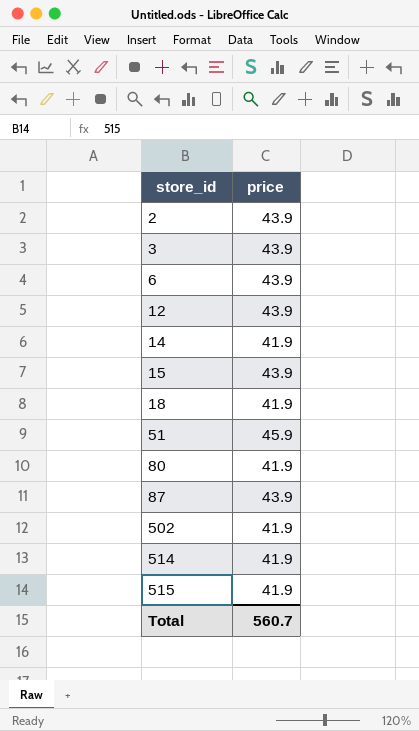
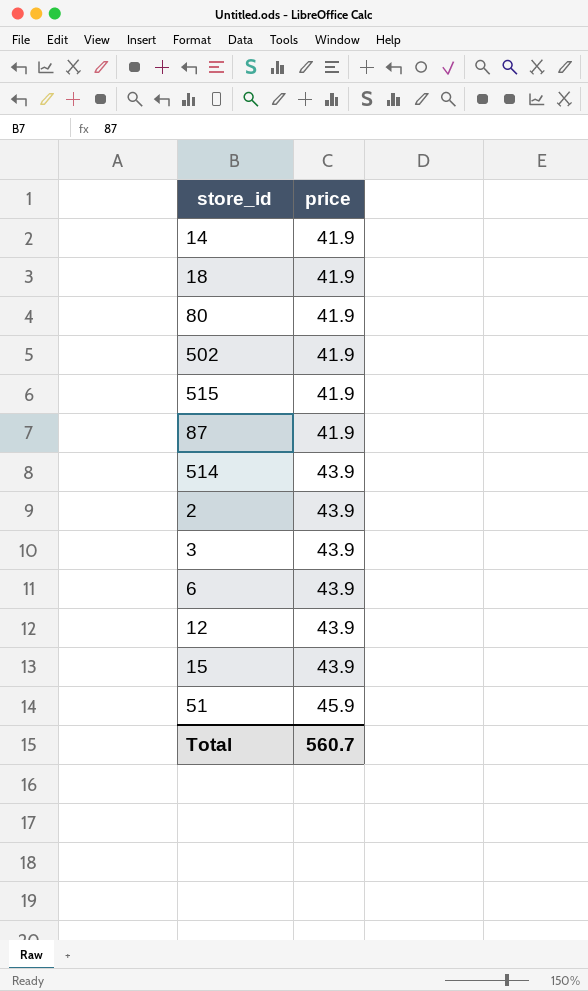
row order: store_id ascending -> price ascending
87 | price: 43.9 -> 41.9
514 | price: 41.9 -> 43.9

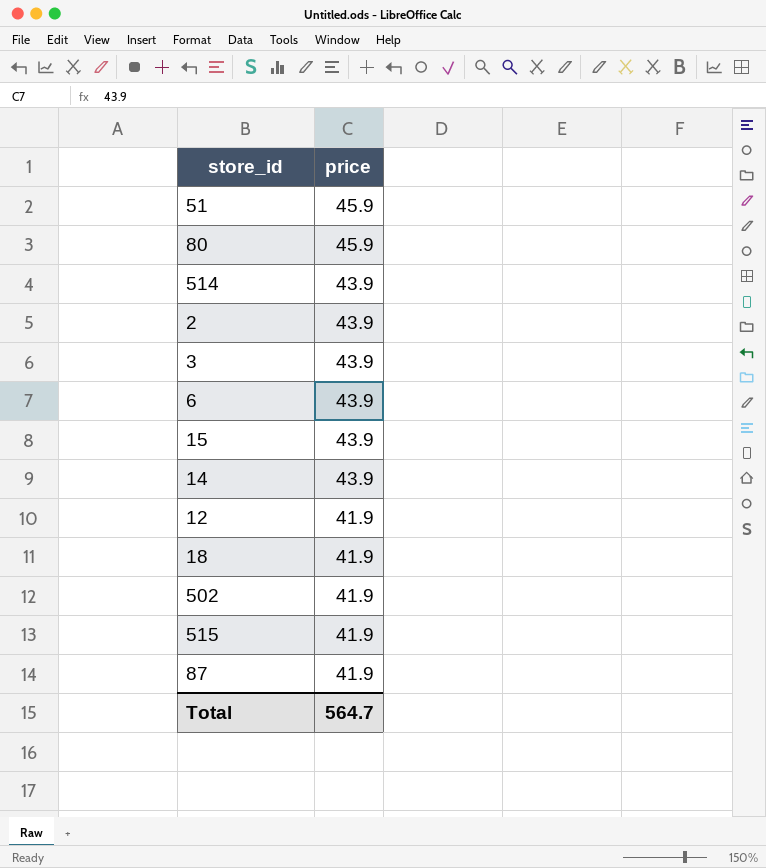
row order: price ascending -> price descending
80 | price: 41.9 -> 45.9
14 | price: 41.9 -> 43.9
12 | price: 43.9 -> 41.9
Total | price: 560.7 -> 564.7

